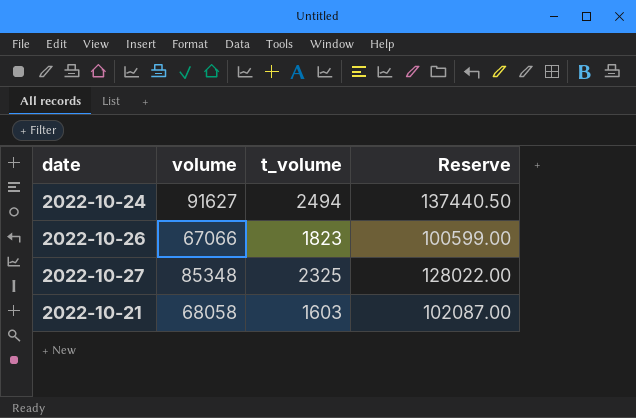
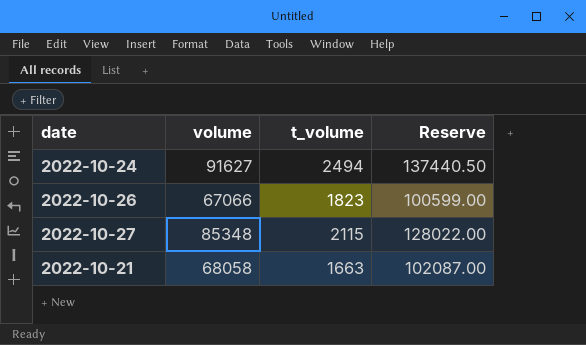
2022-10-27 | t_volume: 2325 -> 2115
2022-10-21 | t_volume: 1603 -> 1663

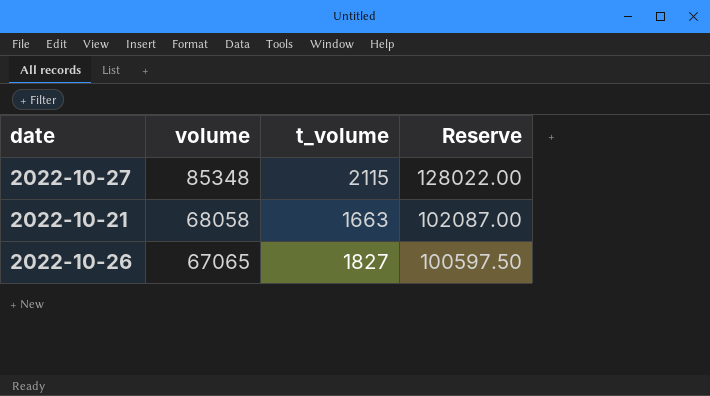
row order: none -> volume descending
row 2022-10-24: 91627 | 2494 | 137440.50 -> none
2022-10-26 | volume: 67066 -> 67065
2022-10-26 | t_volume: 1823 -> 1827
2022-10-26 | Reserve: 100599.00 -> 100597.50

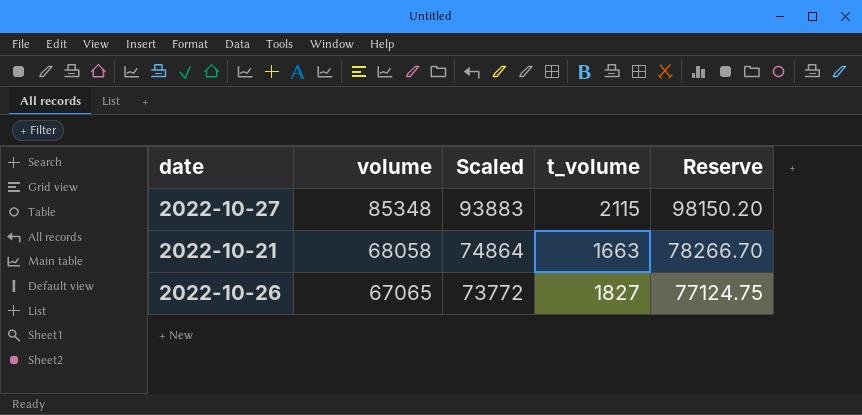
column Scaled | formula: none -> [volume] * 1.1
column Reserve | formula: [volume] * 1.5 -> [volume] * 1.15

